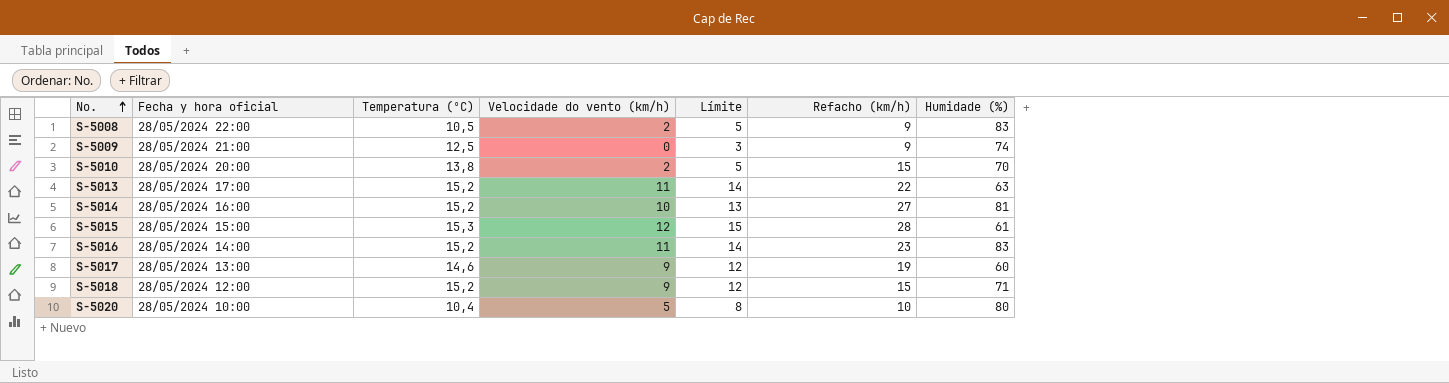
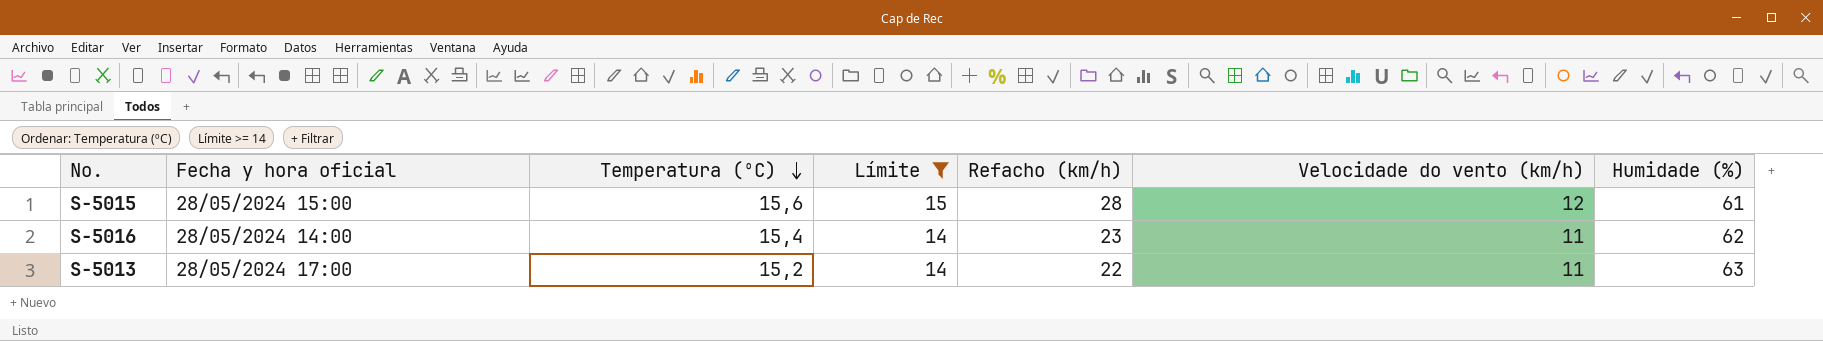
filter: none -> Límite >= 14
row order: No. ascending -> Temperatura (ºC) descending
column Velocidade do vento (km/h) | position: 4 -> 6
S-5015 | Temperatura (ºC): 15,3 -> 15,6
S-5016 | Temperatura (ºC): 15,2 -> 15,4
S-5016 | Humidade (%): 83 -> 62

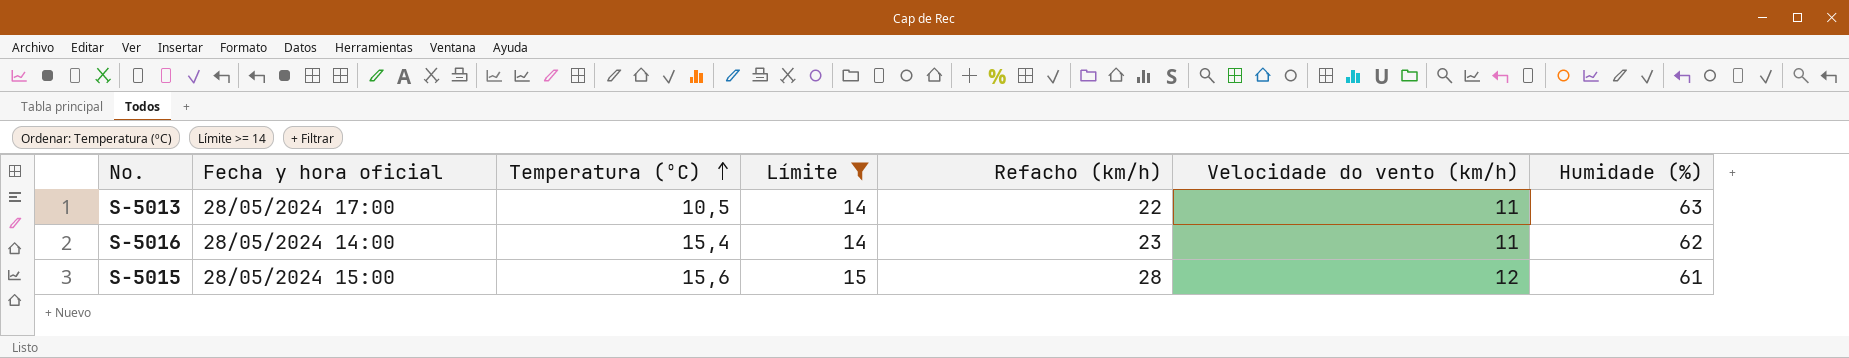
row order: Temperatura (ºC) descending -> Temperatura (ºC) ascending
S-5013 | Temperatura (ºC): 15,2 -> 10,5

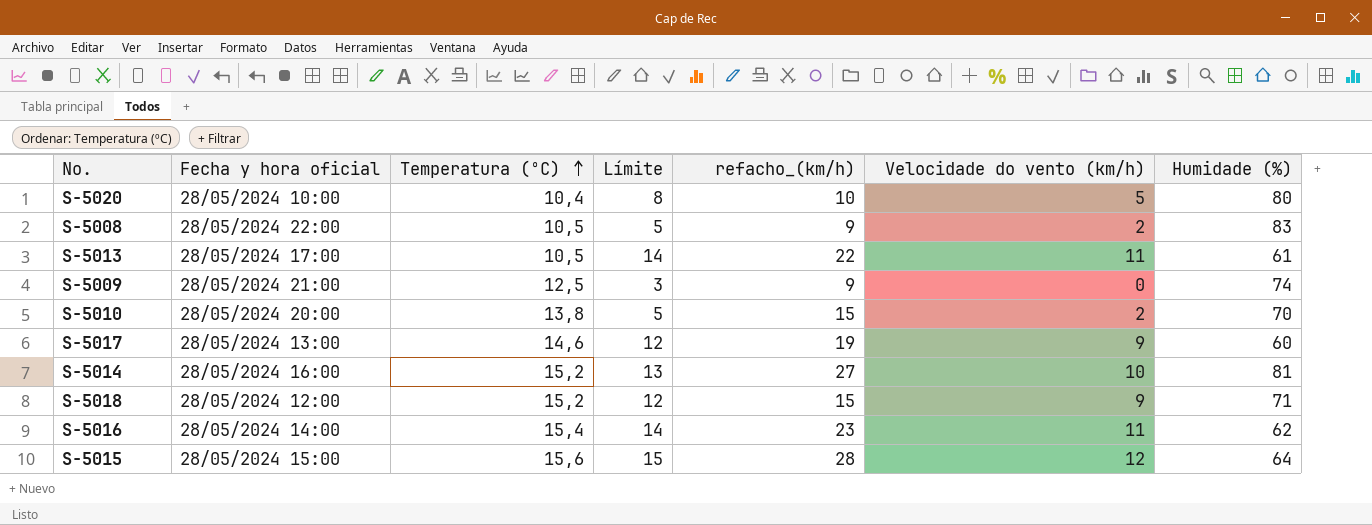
filter: Límite >= 14 -> none
column name: Refacho (km/h) -> refacho_(km/h)
S-5013 | Humidade (%): 63 -> 61
S-5015 | Humidade (%): 61 -> 64

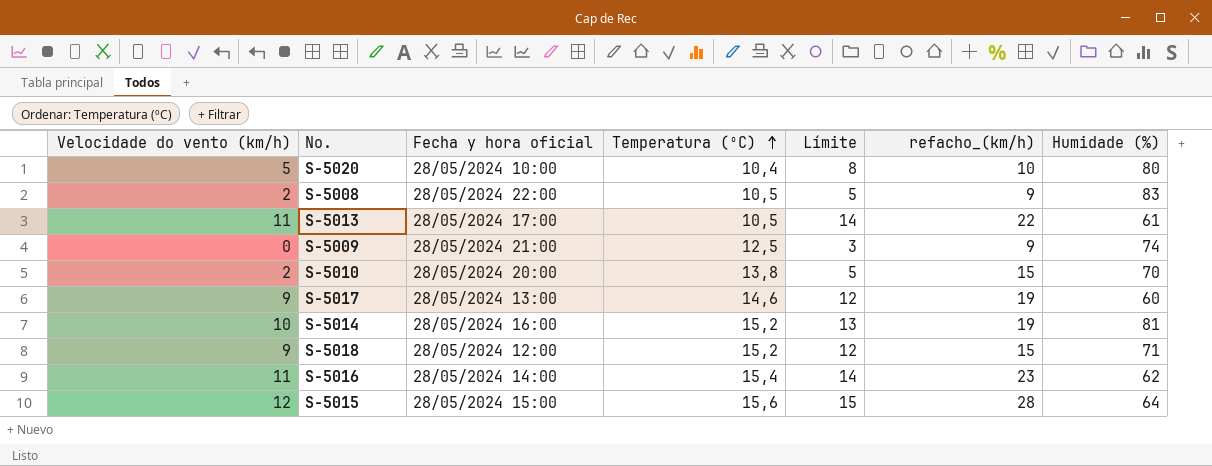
column Velocidade do vento (km/h) | position: 6 -> 1
S-5014 | refacho_(km/h): 27 -> 19

